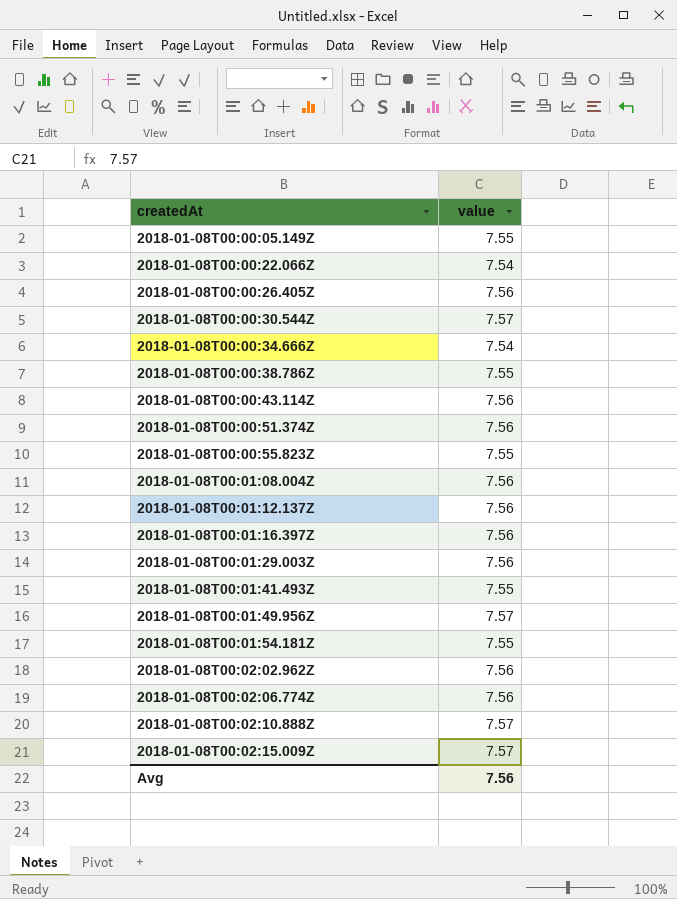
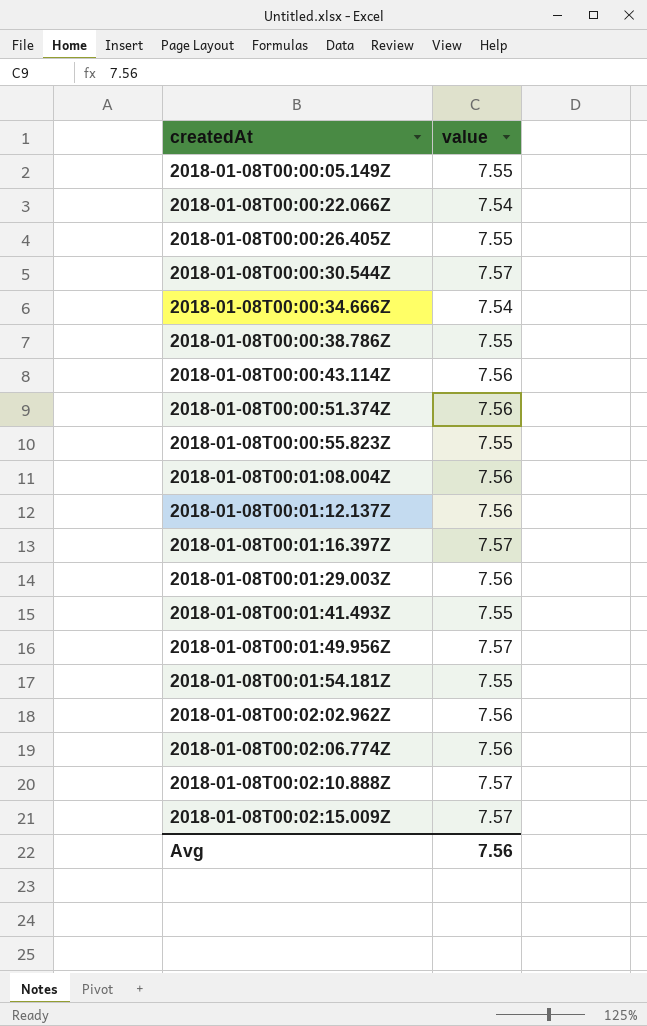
2018-01-08T00:00:26.405Z | value: 7.56 -> 7.55
2018-01-08T00:01:16.397Z | value: 7.56 -> 7.57

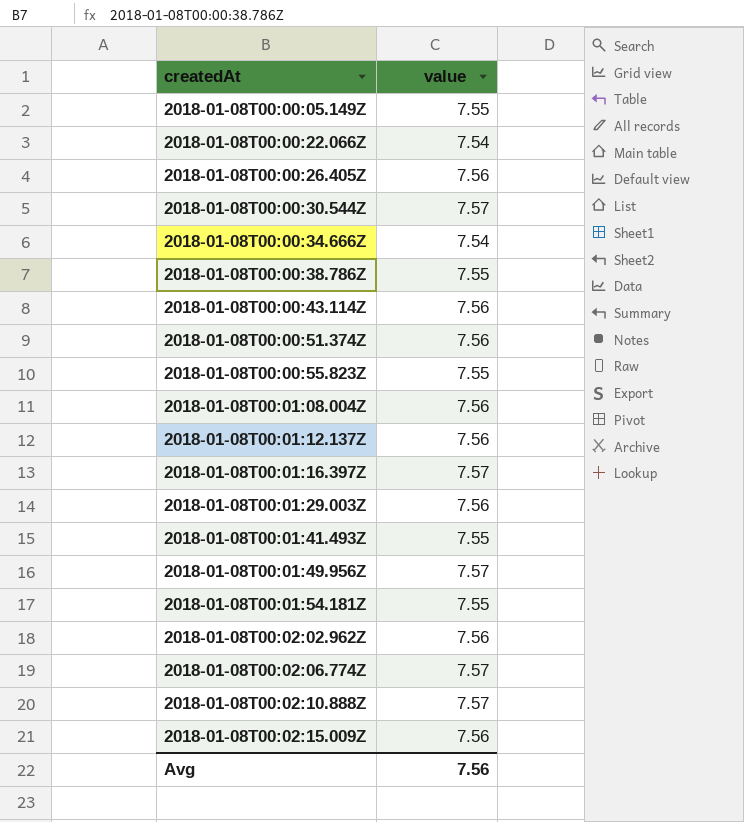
2018-01-08T00:00:26.405Z | value: 7.55 -> 7.56
2018-01-08T00:02:06.774Z | value: 7.56 -> 7.57
2018-01-08T00:02:15.009Z | value: 7.57 -> 7.56

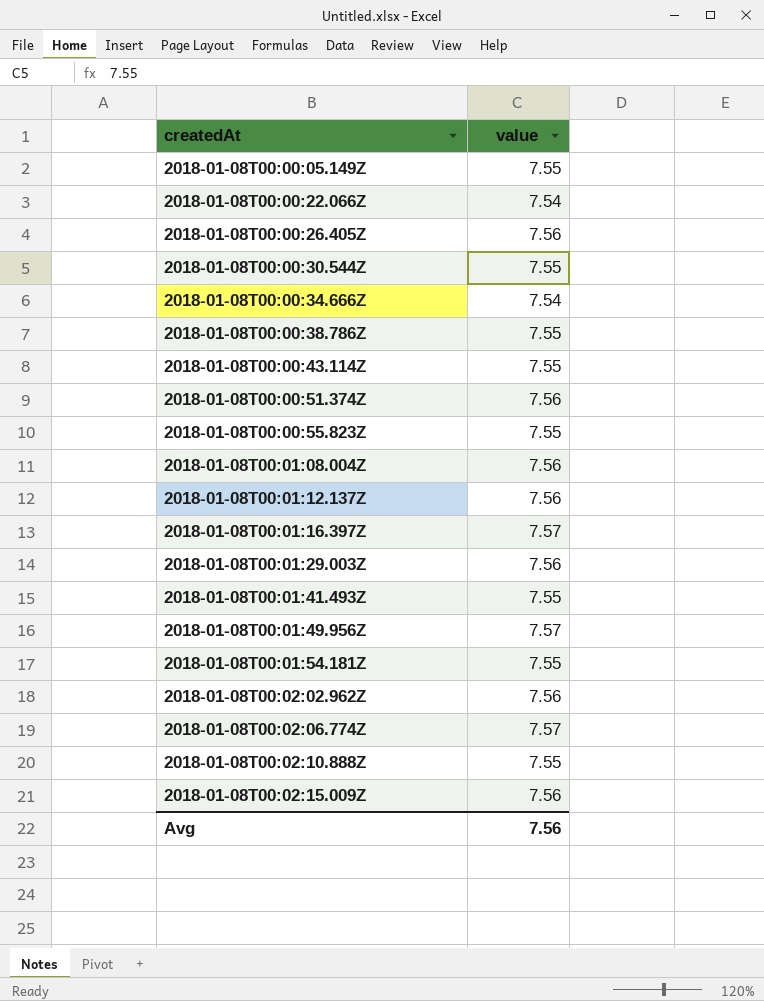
2018-01-08T00:00:30.544Z | value: 7.57 -> 7.55
2018-01-08T00:00:43.114Z | value: 7.56 -> 7.55
2018-01-08T00:02:10.888Z | value: 7.57 -> 7.55

